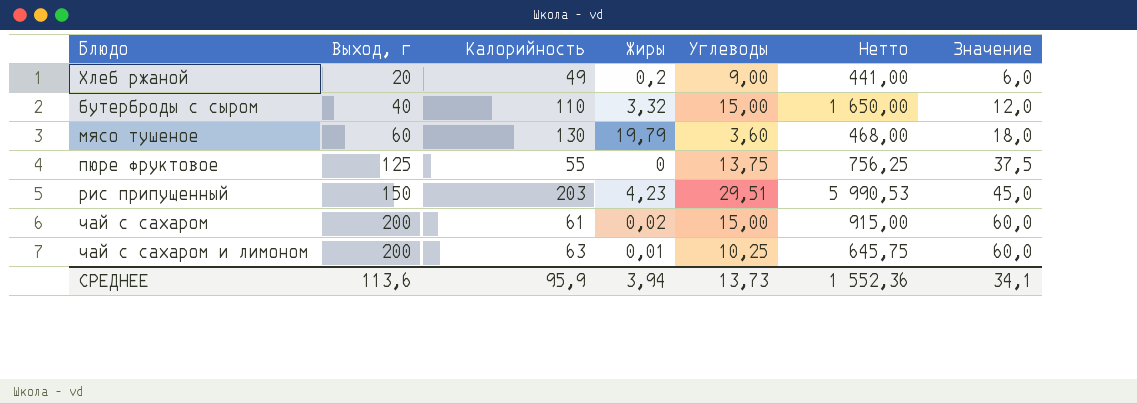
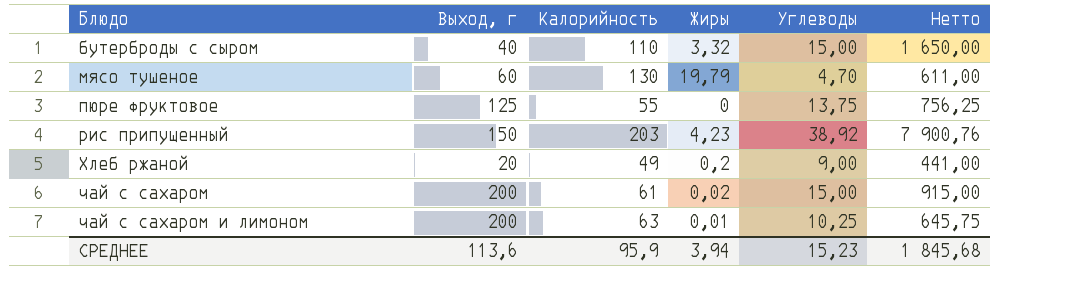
row order: Выход, г ascending -> Блюдо ascending
column Значение | formula: [Выход, г] * 0,3 -> none
мясо тушеное | Углеводы: 3,60 -> 4,70
мясо тушеное | Нетто: 468,00 -> 611,00
рис припущенный | Углеводы: 29,51 -> 38,92
рис припущенный | Нетто: 5 990,53 -> 7 900,76
СРЕДНЕЕ | Углеводы: 13,73 -> 15,23
СРЕДНЕЕ | Нетто: 1 552,36 -> 1 845,68

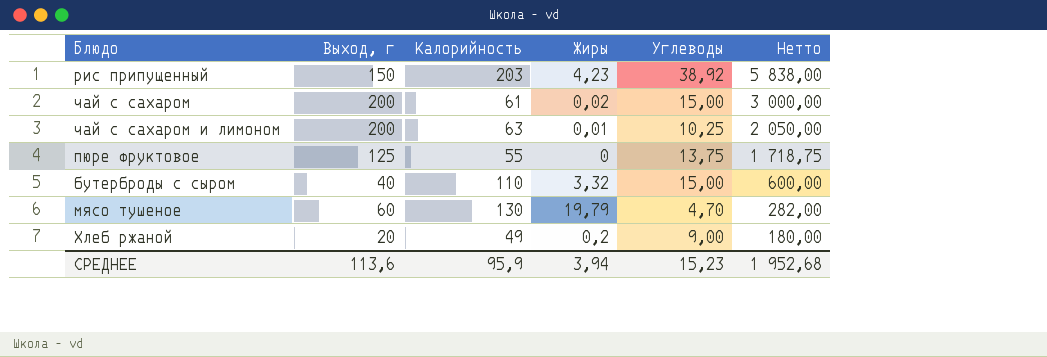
row order: Блюдо ascending -> Нетто descending
column Нетто | formula: [Калорийность] * [Углеводы] -> [Выход, г] * [Углеводы]
СРЕДНЕЕ | Нетто: 1 845,68 -> 1 952,68

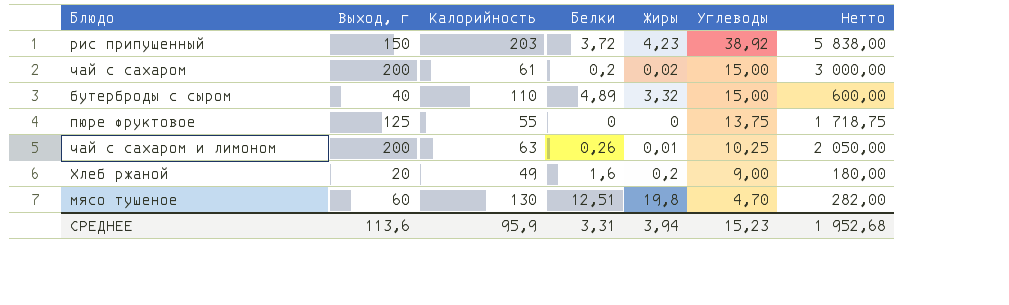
row order: Нетто descending -> Углеводы descending
column Белки | position: none -> 4
мясо тушеное | Жиры: 19,79 -> 19,8

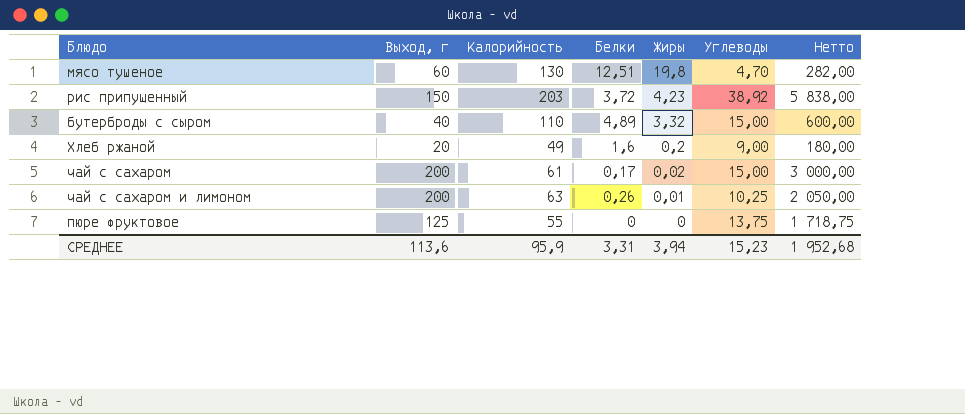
row order: Углеводы descending -> Жиры descending
чай с сахаром | Белки: 0,2 -> 0,17

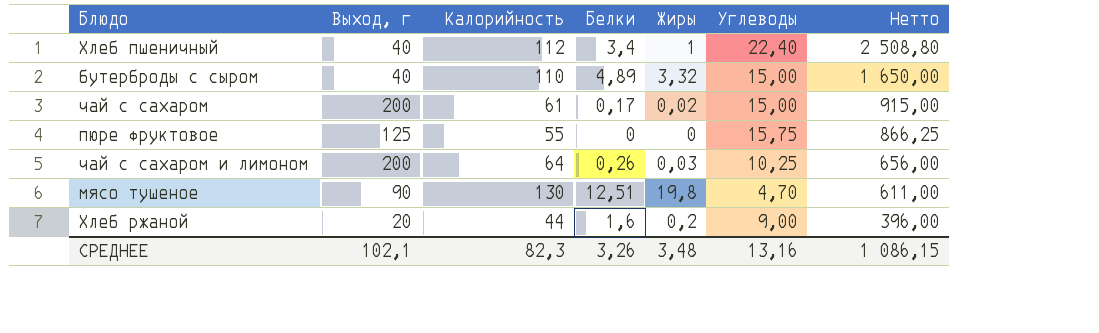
row order: Жиры descending -> Нетто descending
column Нетто | formula: [Выход, г] * [Углеводы] -> [Калорийность] * [Углеводы]
row рис припущенный: 150 | 203 | 3,72 | 4,23 | 38,92 | 5 838,00 -> none
row Хлеб пшеничный: none -> 40 | 112 | 3,4 | 1 | 22,40 | 2 508,80
пюре фруктовое | Углеводы: 13,75 -> 15,75
чай с сахаром и лимоном | Калорийность: 63 -> 64
чай с сахаром и лимоном | Жиры: 0,01 -> 0,03
мясо тушеное | Выход, г: 60 -> 90
Хлеб ржаной | Калорийность: 49 -> 44
СРЕДНЕЕ | Выход, г: 113,6 -> 102,1
СРЕДНЕЕ | Калорийность: 95,9 -> 82,3
СРЕДНЕЕ | Белки: 3,31 -> 3,26
СРЕДНЕЕ | Жиры: 3,94 -> 3,48
СРЕДНЕЕ | Углеводы: 15,23 -> 13,16
СРЕДНЕЕ | Нетто: 1 952,68 -> 1 086,15

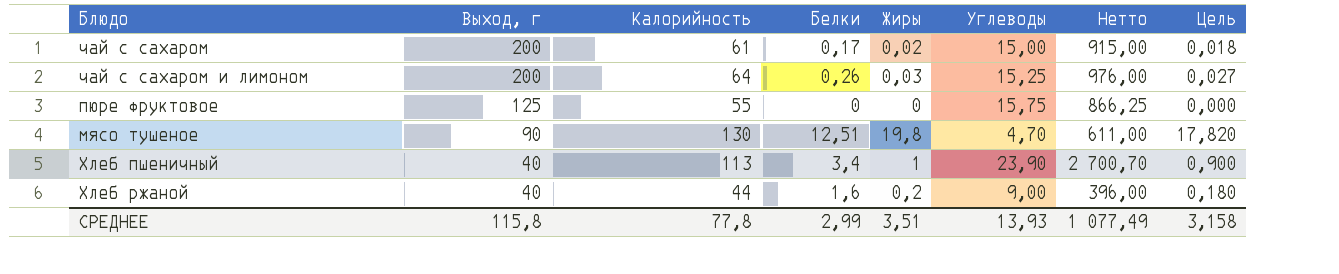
row order: Нетто descending -> Выход, г descending
column Цель | formula: none -> [Жиры] * 0,9
row бутерброды с сыром: 40 | 110 | 4,89 | 3,32 | 15,00 | 1 650,00 -> none
чай с сахаром и лимоном | Углеводы: 10,25 -> 15,25
чай с сахаром и лимоном | Нетто: 656,00 -> 976,00
Хлеб пшеничный | Калорийность: 112 -> 113
Хлеб пшеничный | Углеводы: 22,40 -> 23,90
Хлеб пшеничный | Нетто: 2 508,80 -> 2 700,70
Хлеб ржаной | Выход, г: 20 -> 40
СРЕДНЕЕ | Выход, г: 102,1 -> 115,8
СРЕДНЕЕ | Калорийность: 82,3 -> 77,8
СРЕДНЕЕ | Белки: 3,26 -> 2,99
СРЕДНЕЕ | Жиры: 3,48 -> 3,51
СРЕДНЕЕ | Углеводы: 13,16 -> 13,93
СРЕДНЕЕ | Нетто: 1 086,15 -> 1 077,49

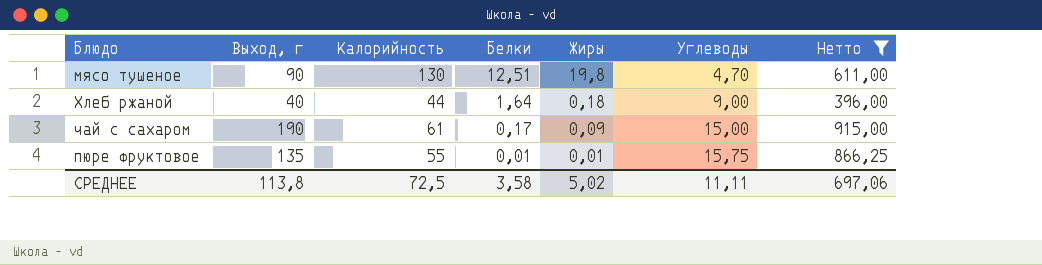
filter: none -> Нетто <= 915,00
row order: Выход, г descending -> Белки descending
column Цель | formula: [Жиры] * 0,9 -> none
Хлеб ржаной | Белки: 1,6 -> 1,64
Хлеб ржаной | Жиры: 0,2 -> 0,18
чай с сахаром | Выход, г: 200 -> 190
чай с сахаром | Жиры: 0,02 -> 0,09
пюре фруктовое | Выход, г: 125 -> 135
пюре фруктовое | Белки: 0 -> 0,01
пюре фруктовое | Жиры: 0 -> 0,01
СРЕДНЕЕ | Выход, г: 115,8 -> 113,8
СРЕДНЕЕ | Калорийность: 77,8 -> 72,5
СРЕДНЕЕ | Белки: 2,99 -> 3,58
СРЕДНЕЕ | Жиры: 3,51 -> 5,02
СРЕДНЕЕ | Углеводы: 13,93 -> 11,11
СРЕДНЕЕ | Нетто: 1 077,49 -> 697,06

